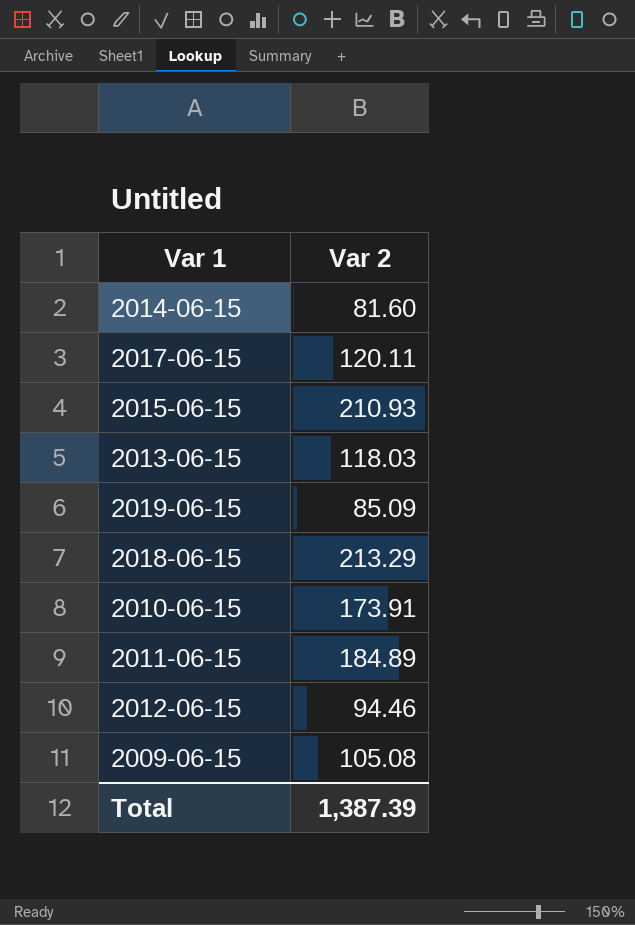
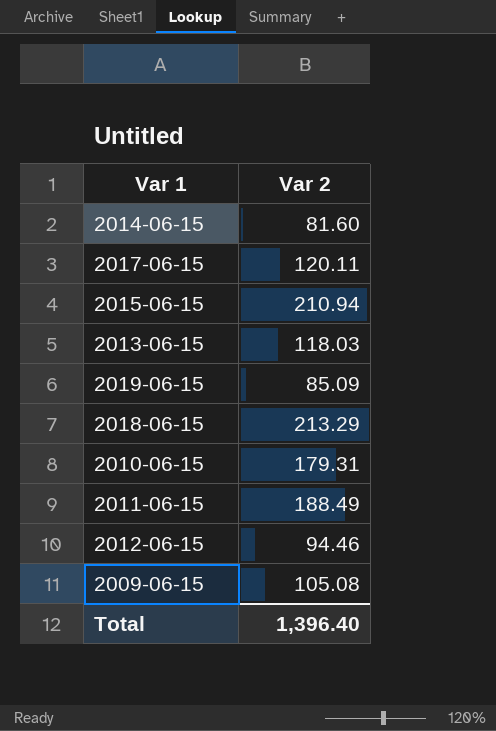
2015-06-15 | Var 2: 210.93 -> 210.94
2010-06-15 | Var 2: 173.91 -> 179.31
2011-06-15 | Var 2: 184.89 -> 188.49
Total | Var 2: 1,387.39 -> 1,396.40

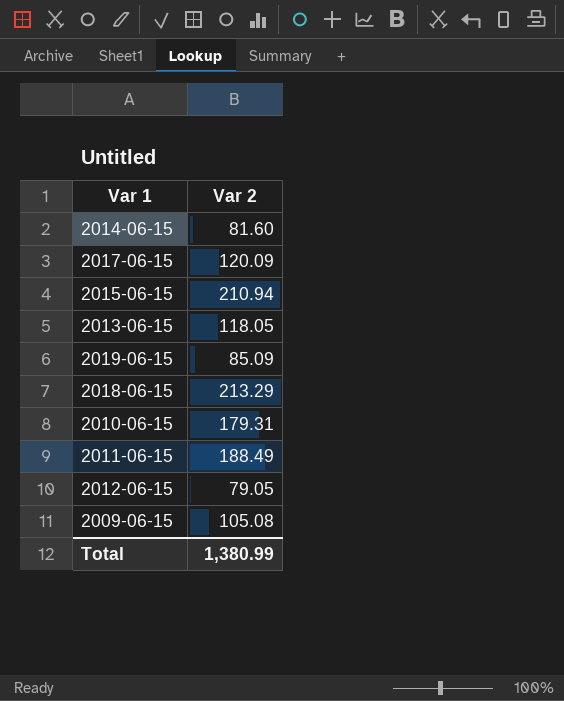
2017-06-15 | Var 2: 120.11 -> 120.09
2013-06-15 | Var 2: 118.03 -> 118.05
2012-06-15 | Var 2: 94.46 -> 79.05
Total | Var 2: 1,396.40 -> 1,380.99

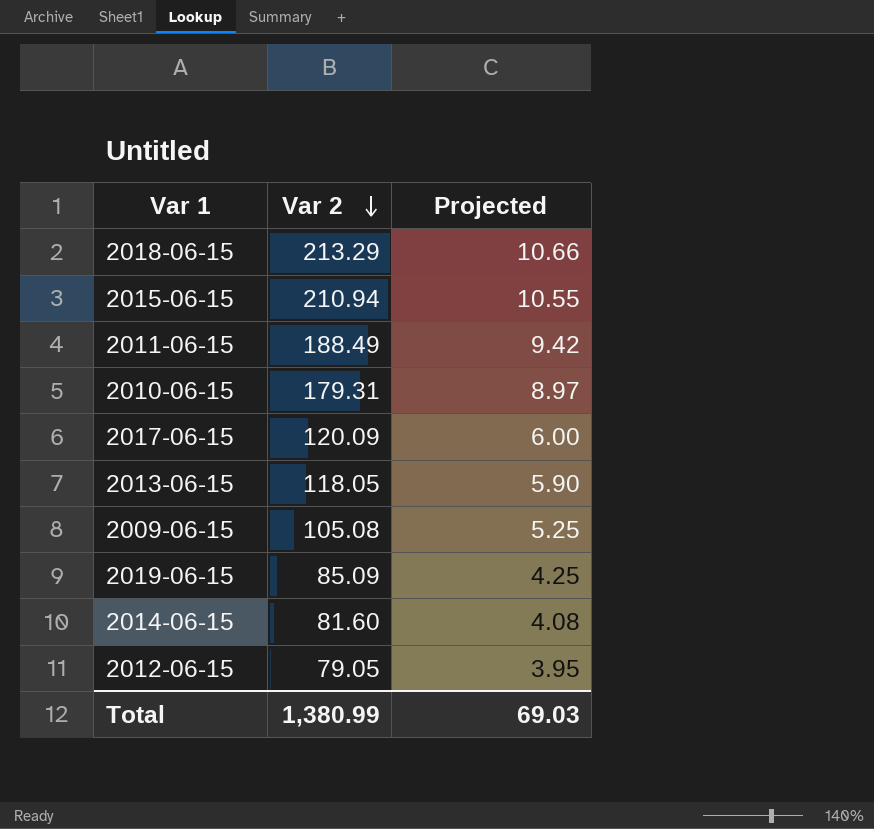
row order: none -> Var 2 descending
column Projected | formula: none -> [Var 2] * 0.05

